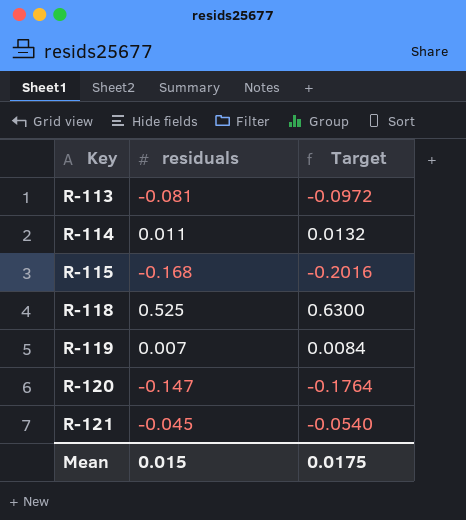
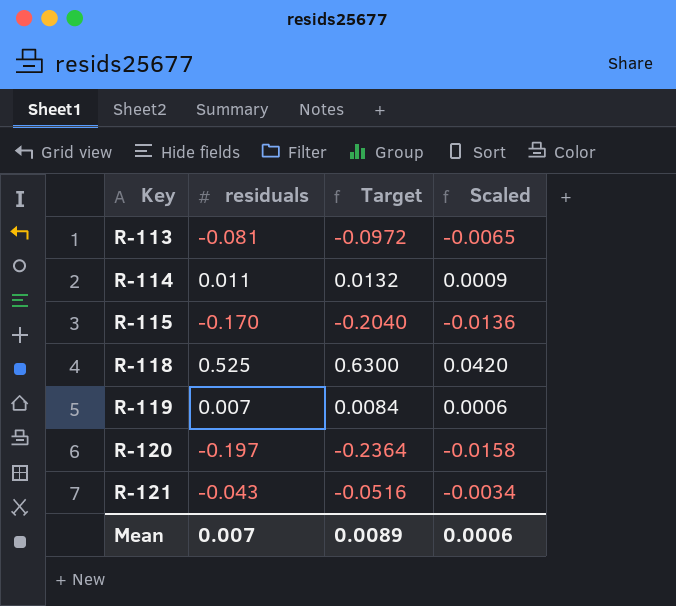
column Scaled | formula: none -> [residuals] * 0.08
R-115 | residuals: -0.168 -> -0.170
R-115 | Target: -0.2016 -> -0.2040
R-120 | residuals: -0.147 -> -0.197
R-120 | Target: -0.1764 -> -0.2364
R-121 | residuals: -0.045 -> -0.043
R-121 | Target: -0.0540 -> -0.0516
Mean | residuals: 0.015 -> 0.007
Mean | Target: 0.0175 -> 0.0089

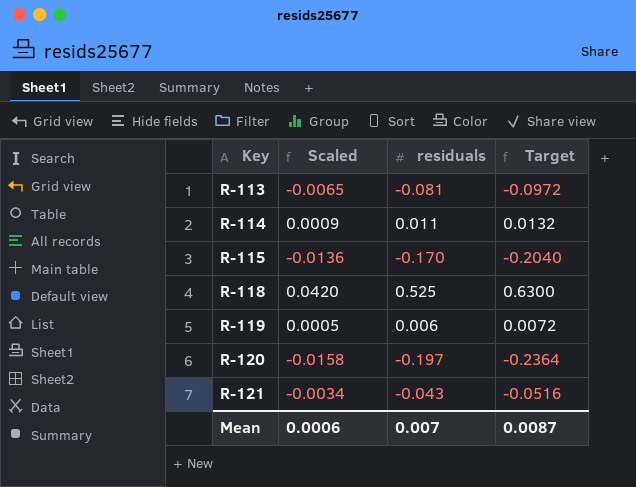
column Scaled | position: 4 -> 2
R-119 | Scaled: 0.0006 -> 0.0005
R-119 | residuals: 0.007 -> 0.006
R-119 | Target: 0.0084 -> 0.0072
Mean | Target: 0.0089 -> 0.0087

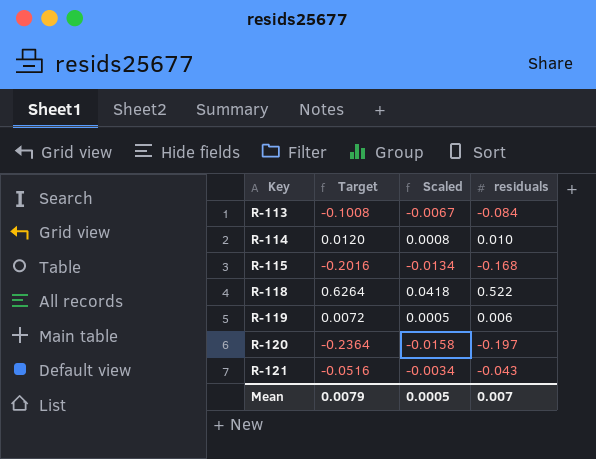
column Target | position: 4 -> 2
R-113 | Target: -0.0972 -> -0.1008
R-113 | Scaled: -0.0065 -> -0.0067
R-113 | residuals: -0.081 -> -0.084
R-114 | Target: 0.0132 -> 0.0120
R-114 | Scaled: 0.0009 -> 0.0008
R-114 | residuals: 0.011 -> 0.010
R-115 | Target: -0.2040 -> -0.2016
R-115 | Scaled: -0.0136 -> -0.0134
R-115 | residuals: -0.170 -> -0.168
R-118 | Target: 0.6300 -> 0.6264
R-118 | Scaled: 0.0420 -> 0.0418
R-118 | residuals: 0.525 -> 0.522
Mean | Target: 0.0087 -> 0.0079
Mean | Scaled: 0.0006 -> 0.0005

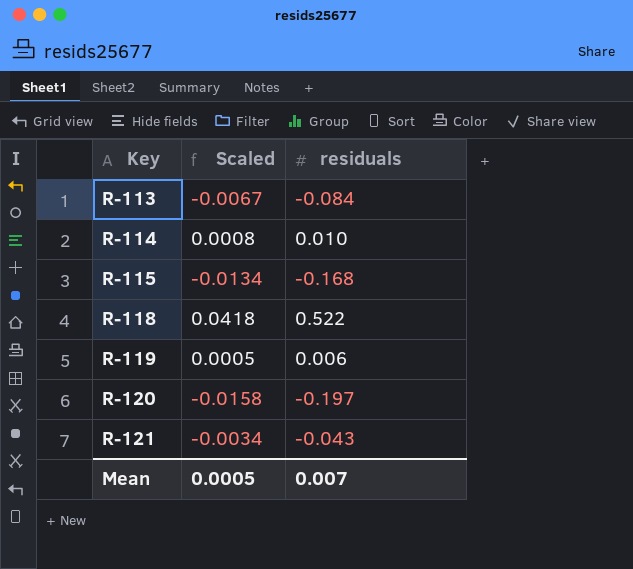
column Target | formula: [residuals] * 1.2 -> none

